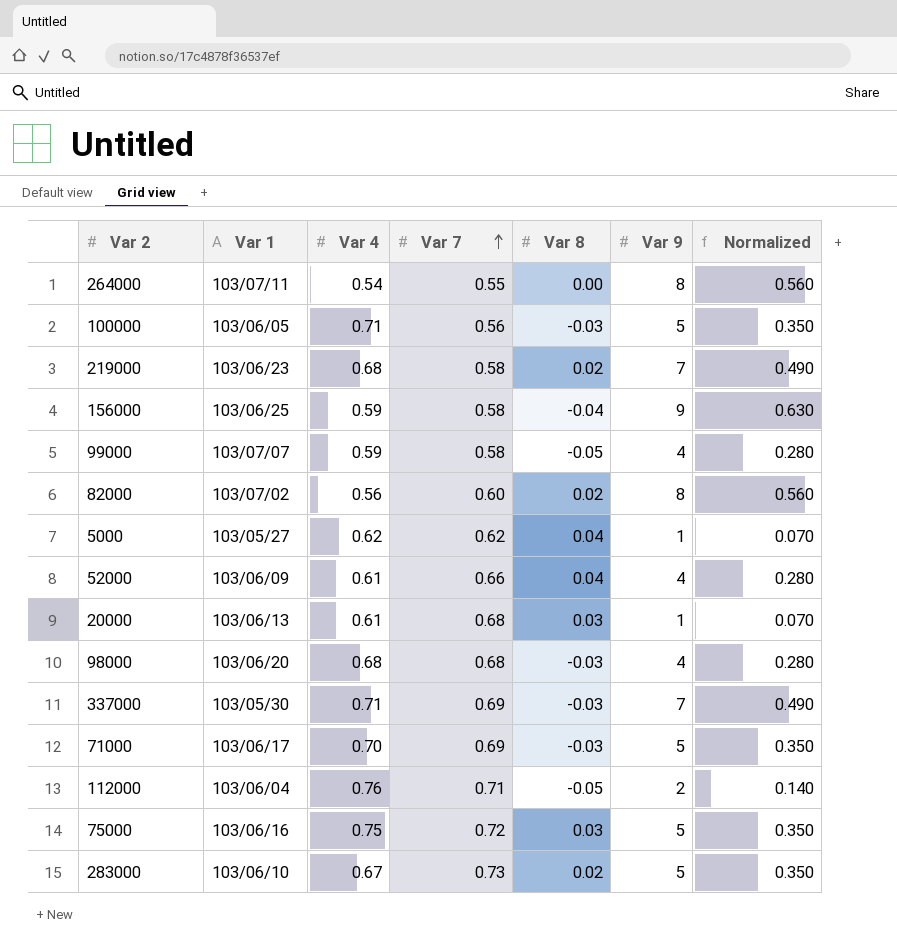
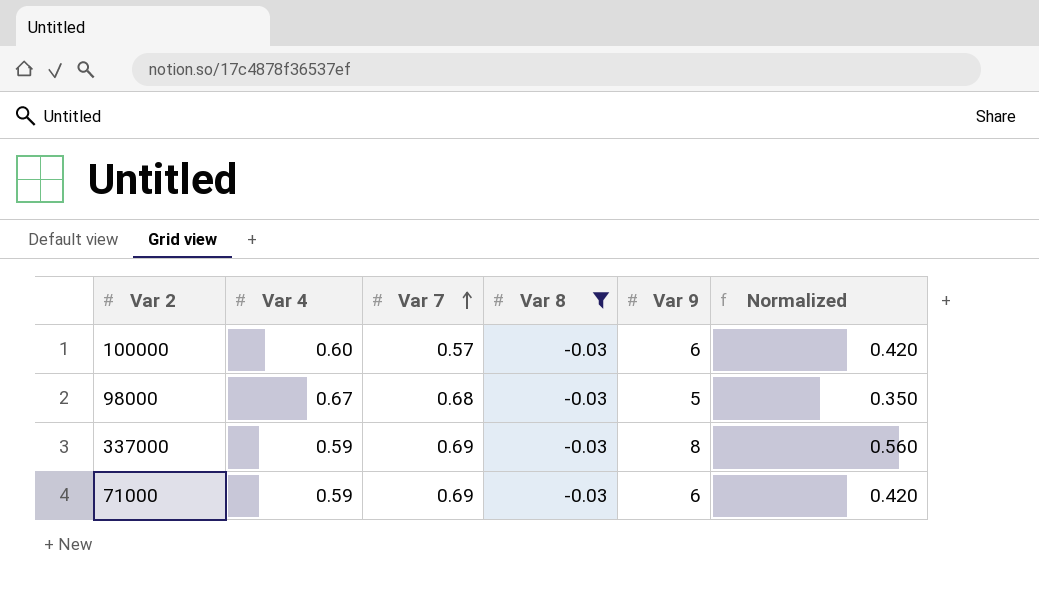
filter: none -> Var 8 = -0.03
column Var 1 | position: 2 -> none
100000 | Var 4: 0.71 -> 0.60
100000 | Var 7: 0.56 -> 0.57
100000 | Var 9: 5 -> 6
100000 | Normalized: 0.350 -> 0.420
98000 | Var 4: 0.68 -> 0.67
98000 | Var 9: 4 -> 5
98000 | Normalized: 0.280 -> 0.350
337000 | Var 4: 0.71 -> 0.59
337000 | Var 9: 7 -> 8
337000 | Normalized: 0.490 -> 0.560
71000 | Var 4: 0.70 -> 0.59
71000 | Var 9: 5 -> 6
71000 | Normalized: 0.350 -> 0.420

